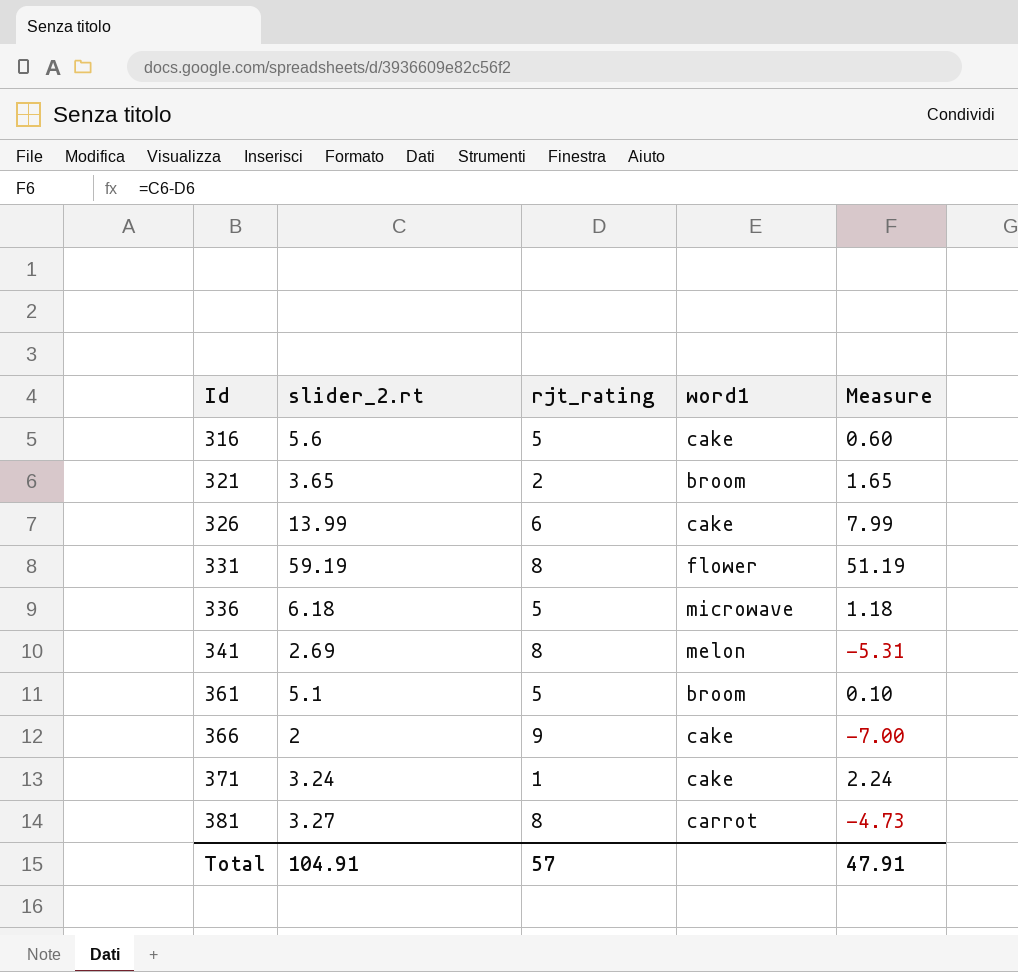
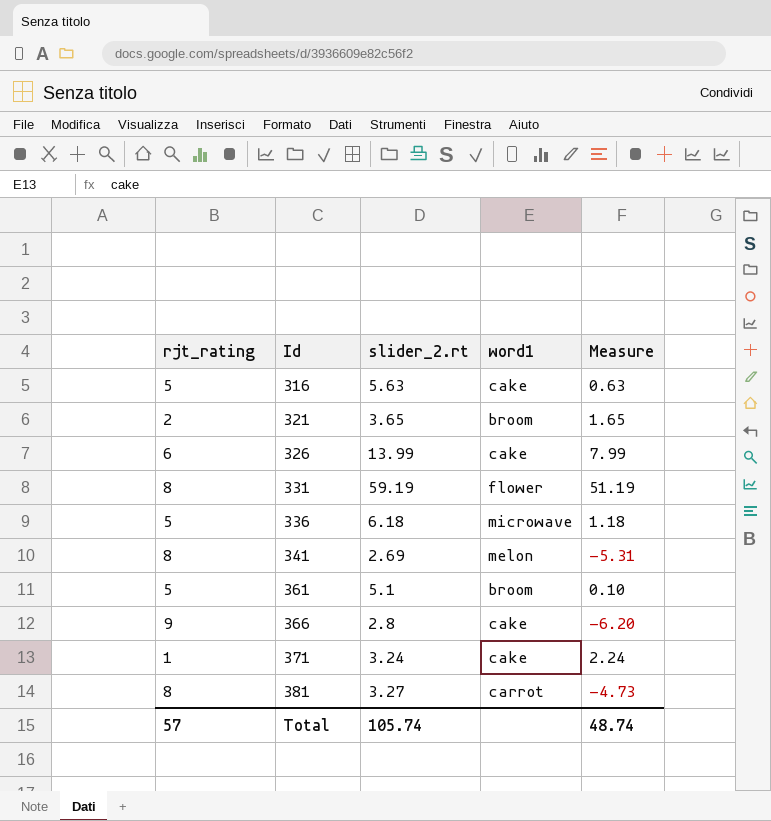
column rjt_rating | position: 3 -> 1
316 | slider_2.rt: 5.6 -> 5.63
316 | Measure: 0.60 -> 0.63
366 | slider_2.rt: 2 -> 2.8
366 | Measure: -7.00 -> -6.20
Total | slider_2.rt: 104.91 -> 105.74
Total | Measure: 47.91 -> 48.74

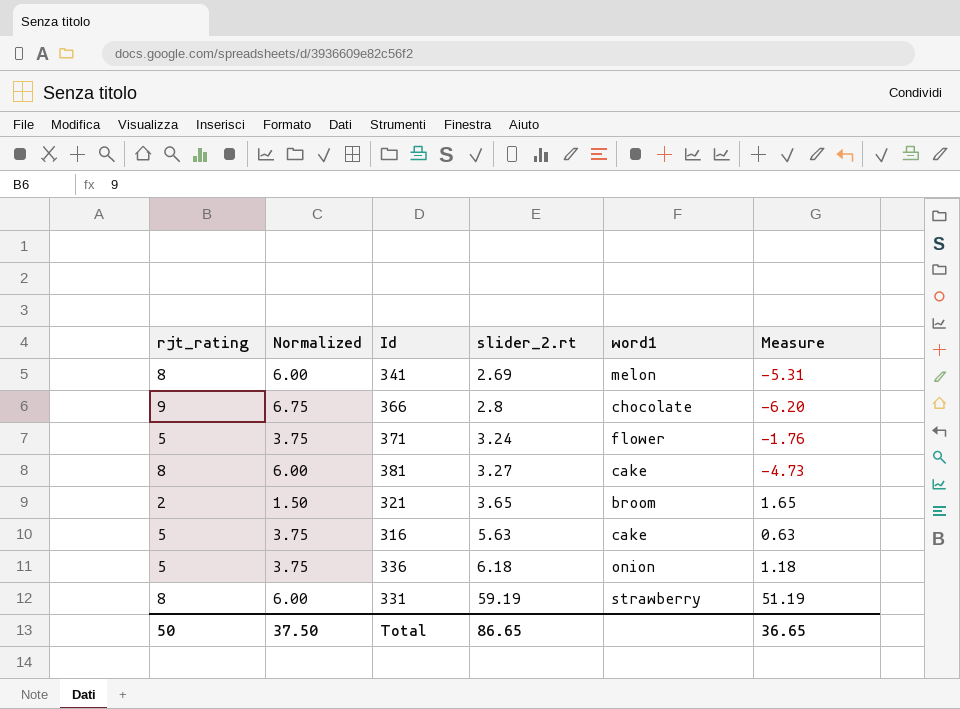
row order: Id ascending -> slider_2.rt ascending
column Normalized | formula: none -> [rjt_rating] * 0.75
row 326: 6 | 13.99 | cake | 7.99 -> none
row 361: 5 | 5.1 | broom | 0.10 -> none
366 | word1: cake -> chocolate
371 | rjt_rating: 1 -> 5
371 | word1: cake -> flower
371 | Measure: 2.24 -> -1.76
381 | word1: carrot -> cake
336 | word1: microwave -> onion
331 | word1: flower -> strawberry
Total | rjt_rating: 57 -> 50
Total | slider_2.rt: 105.74 -> 86.65
Total | Measure: 48.74 -> 36.65

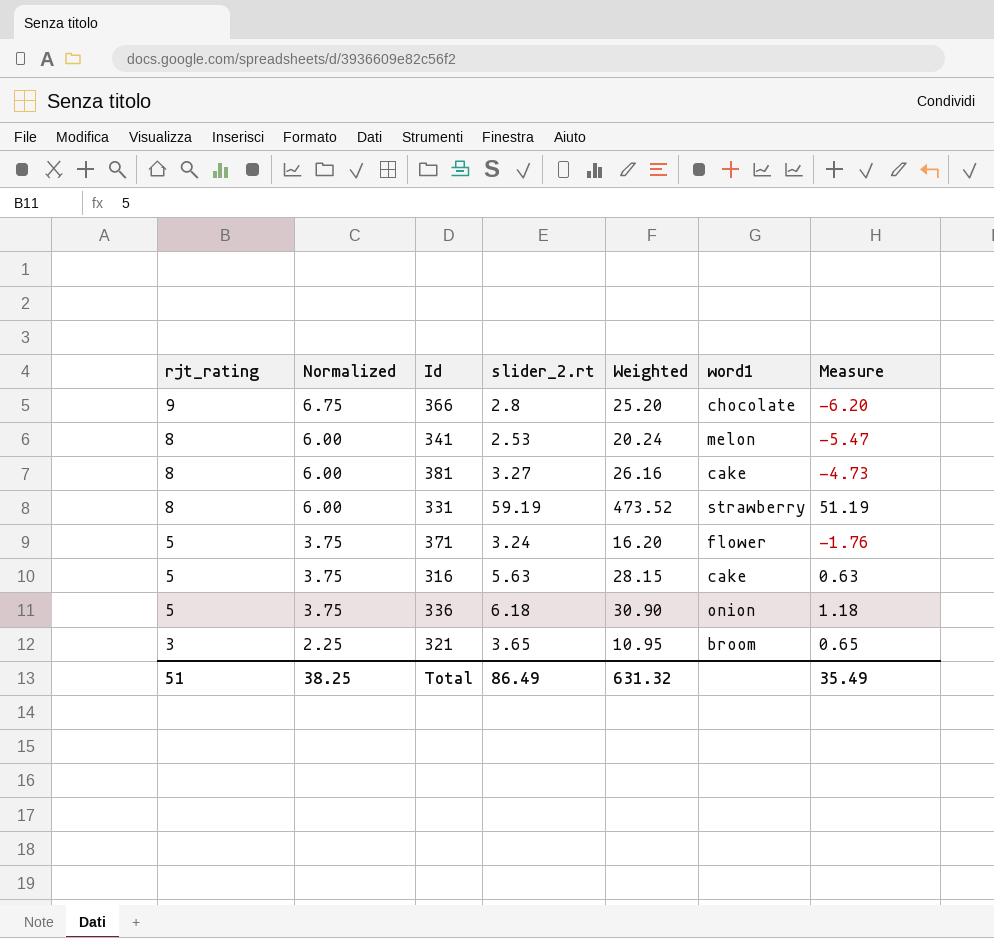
row order: slider_2.rt ascending -> rjt_rating descending
column Weighted | formula: none -> [rjt_rating] * [slider_2.rt]
341 | slider_2.rt: 2.69 -> 2.53
341 | Measure: -5.31 -> -5.47
321 | rjt_rating: 2 -> 3
321 | Normalized: 1.50 -> 2.25
321 | Measure: 1.65 -> 0.65
Total | rjt_rating: 50 -> 51
Total | Normalized: 37.50 -> 38.25
Total | slider_2.rt: 86.65 -> 86.49
Total | Measure: 36.65 -> 35.49

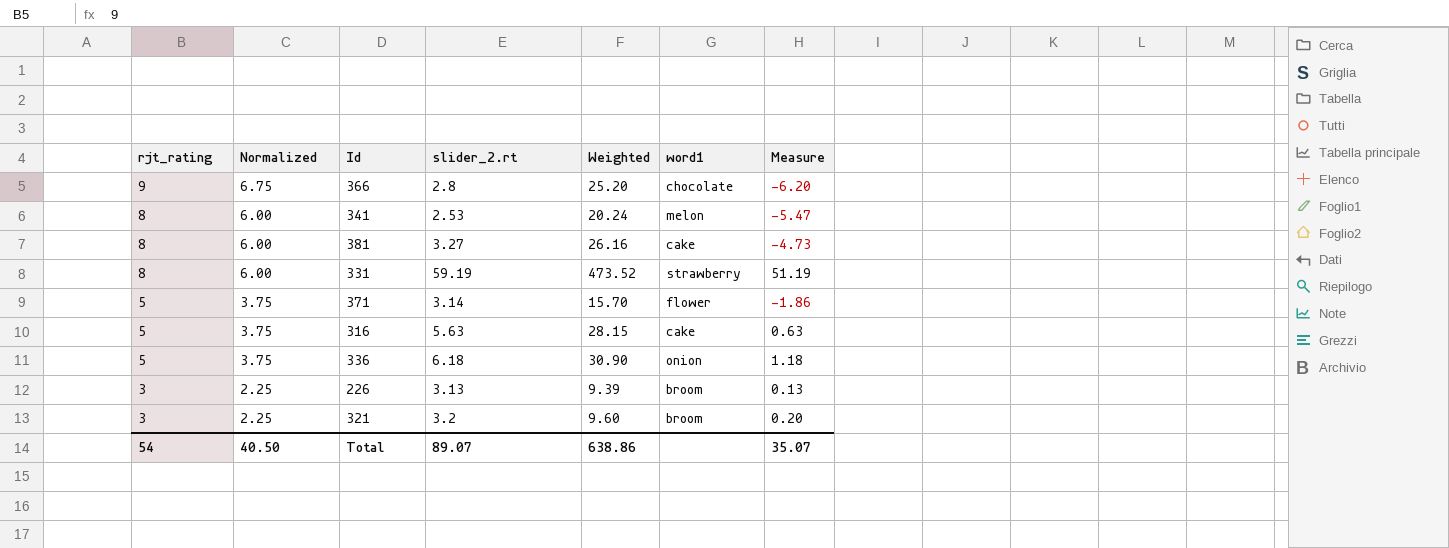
371 | slider_2.rt: 3.24 -> 3.14
371 | Weighted: 16.20 -> 15.70
371 | Measure: -1.76 -> -1.86
row 226: none -> 3 | 2.25 | 3.13 | 9.39 | broom | 0.13
321 | slider_2.rt: 3.65 -> 3.2
321 | Weighted: 10.95 -> 9.60
321 | Measure: 0.65 -> 0.20
Total | rjt_rating: 51 -> 54
Total | Normalized: 38.25 -> 40.50
Total | slider_2.rt: 86.49 -> 89.07
Total | Weighted: 631.32 -> 638.86
Total | Measure: 35.49 -> 35.07

